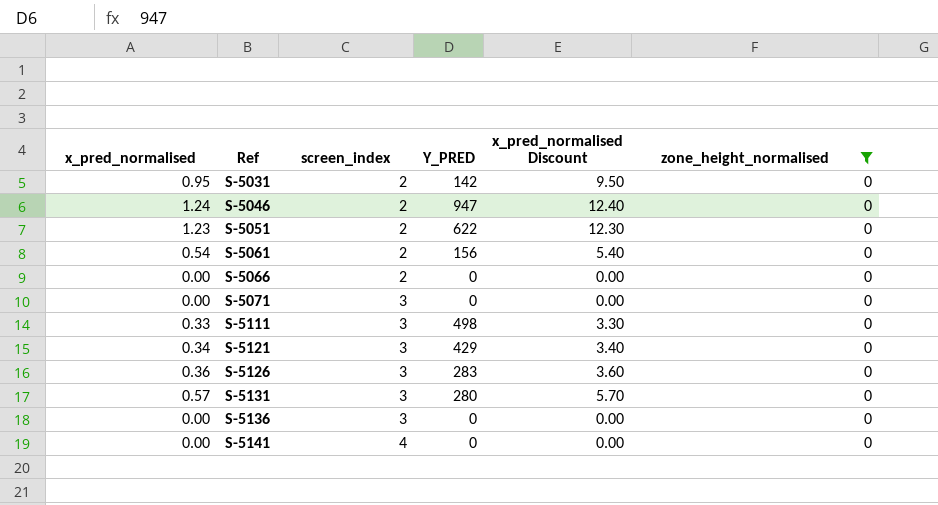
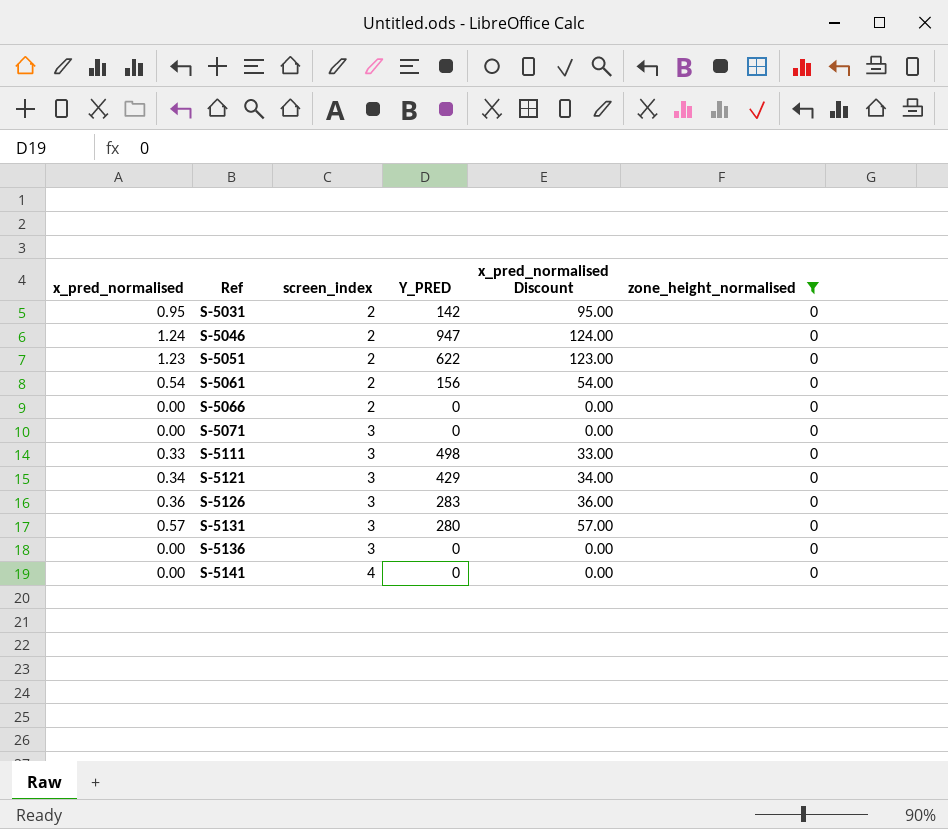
column x_pred_normalised Discount | formula: [x_pred_normalised] * 10 -> [x_pred_normalised] * 100

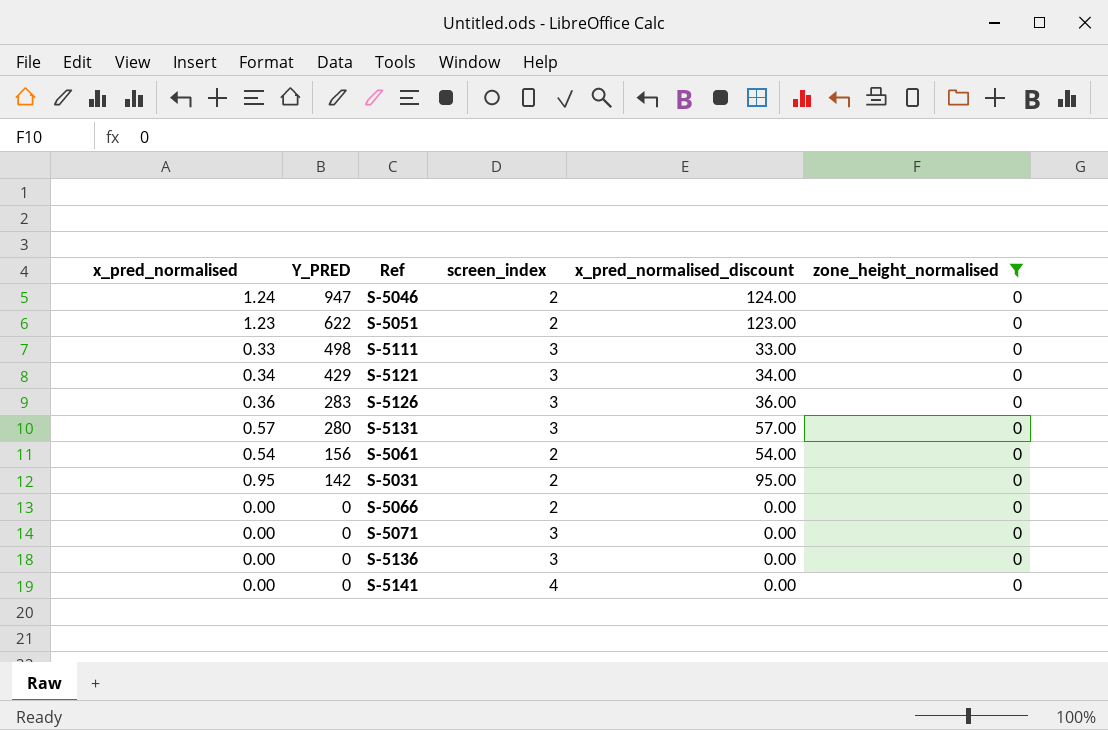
row order: Ref ascending -> Y_PRED descending
column Y_PRED | position: 4 -> 2
column name: x_pred_normalised Discount -> x_pred_normalised_discount

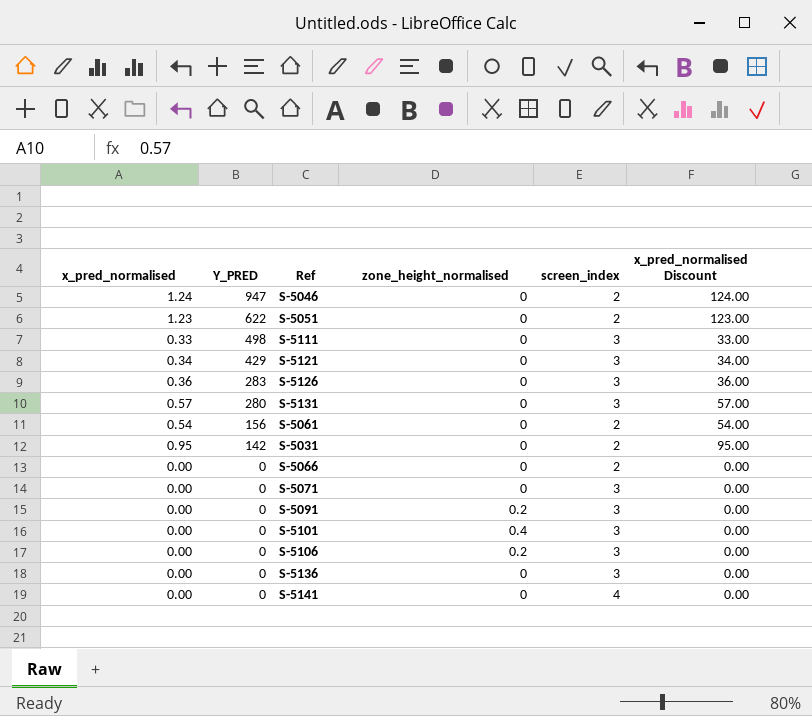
filter: zone_height_normalised = 0 -> none
column zone_height_normalised | position: 6 -> 4
column name: x_pred_normalised_discount -> x_pred_normalised Discount

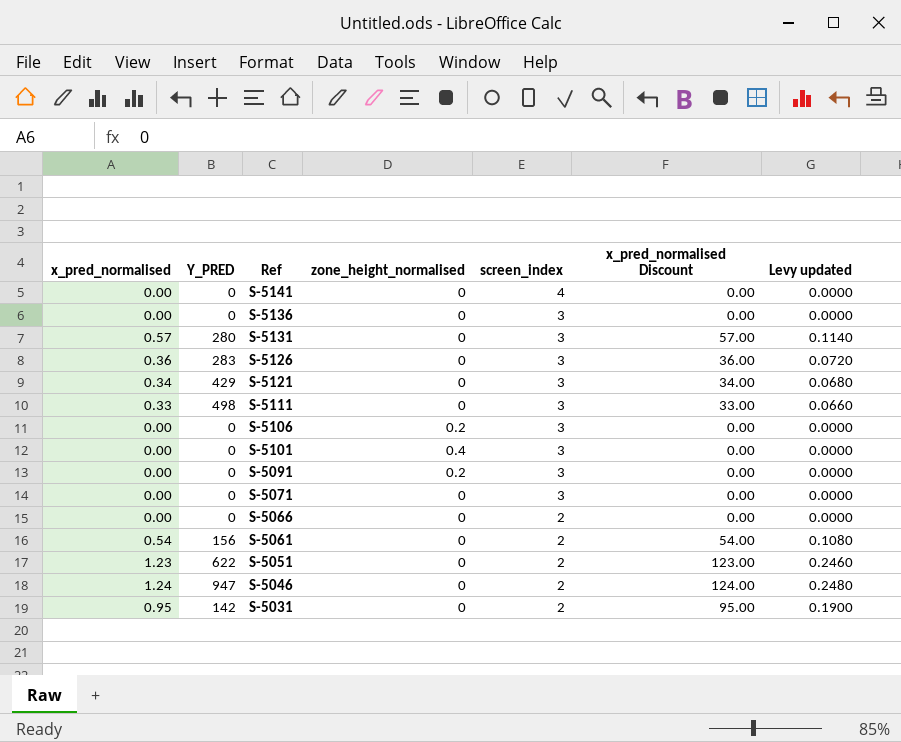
row order: Y_PRED descending -> Ref descending
column Levy updated | formula: none -> [x_pred_normalised] * 0.2

